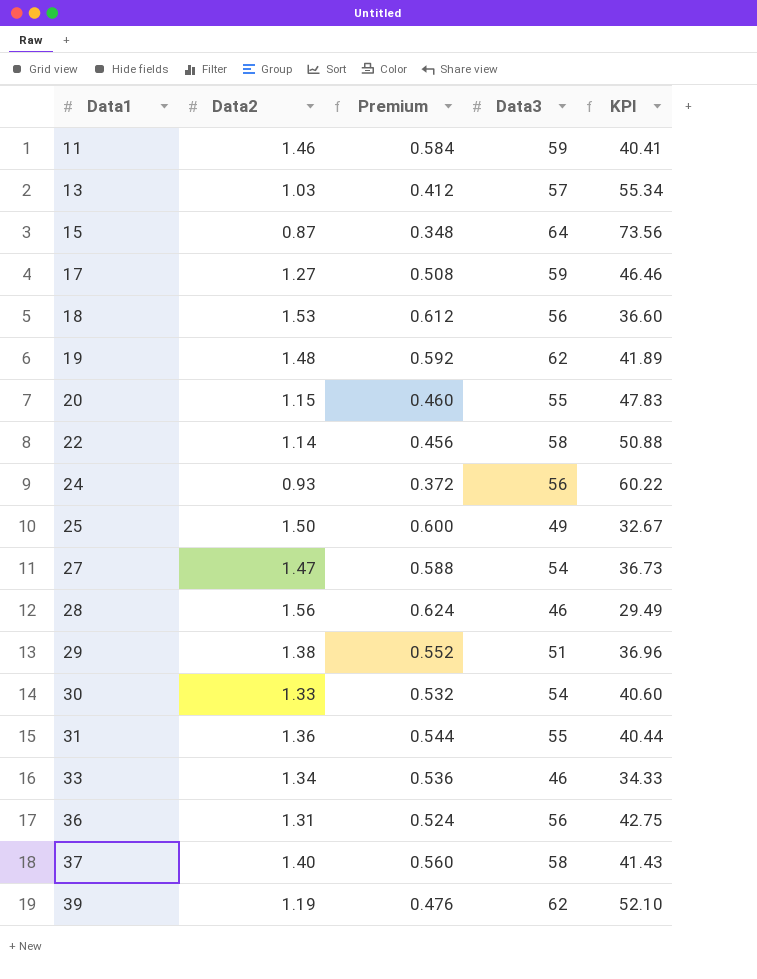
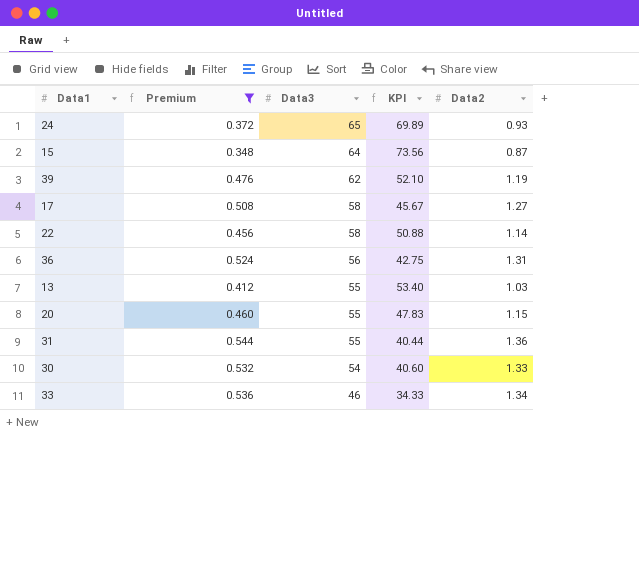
filter: none -> Premium <= 0.544
row order: Data1 ascending -> Data3 descending
column Data2 | position: 2 -> 5
24 | Data3: 56 -> 65
24 | KPI: 60.22 -> 69.89
17 | Data3: 59 -> 58
17 | KPI: 46.46 -> 45.67
13 | Data3: 57 -> 55
13 | KPI: 55.34 -> 53.40

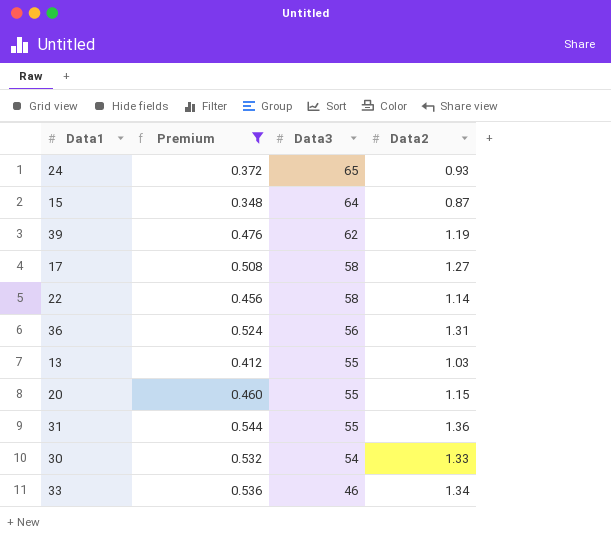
column KPI | formula: [Data3] / [Data2] -> none

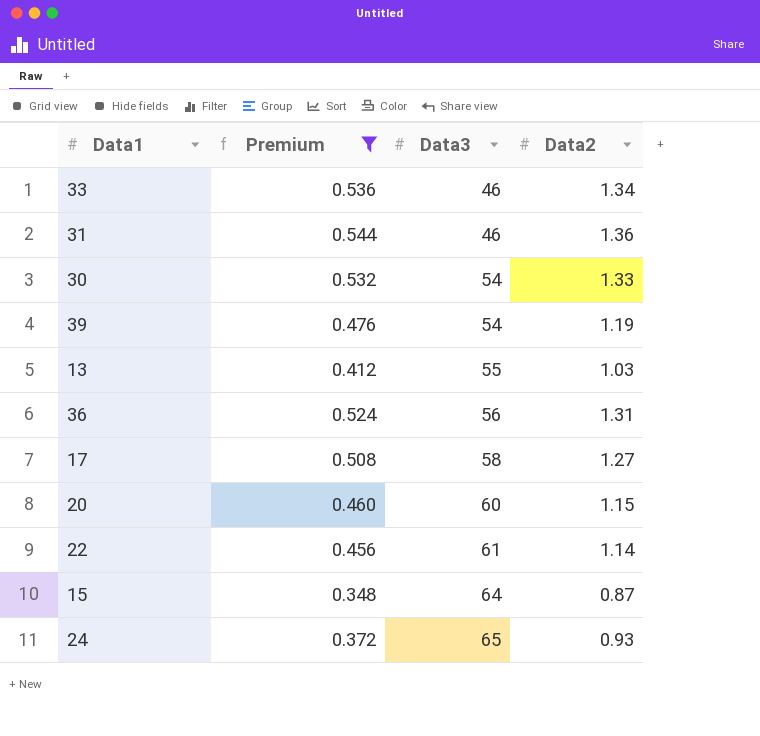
row order: Data3 descending -> Data3 ascending
31 | Data3: 55 -> 46
39 | Data3: 62 -> 54
20 | Data3: 55 -> 60
22 | Data3: 58 -> 61

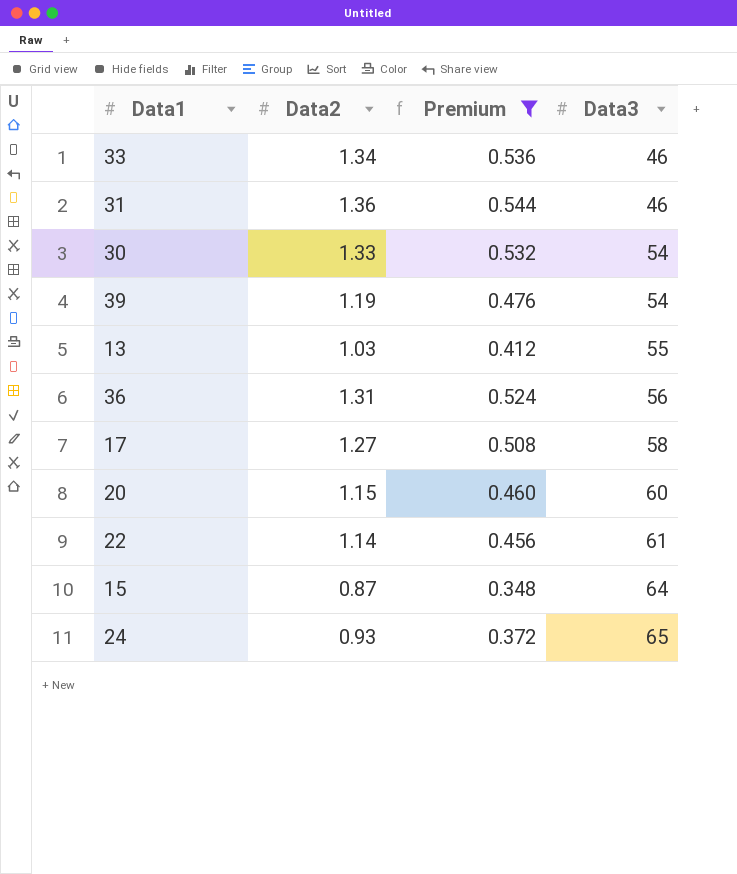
column Data2 | position: 4 -> 2

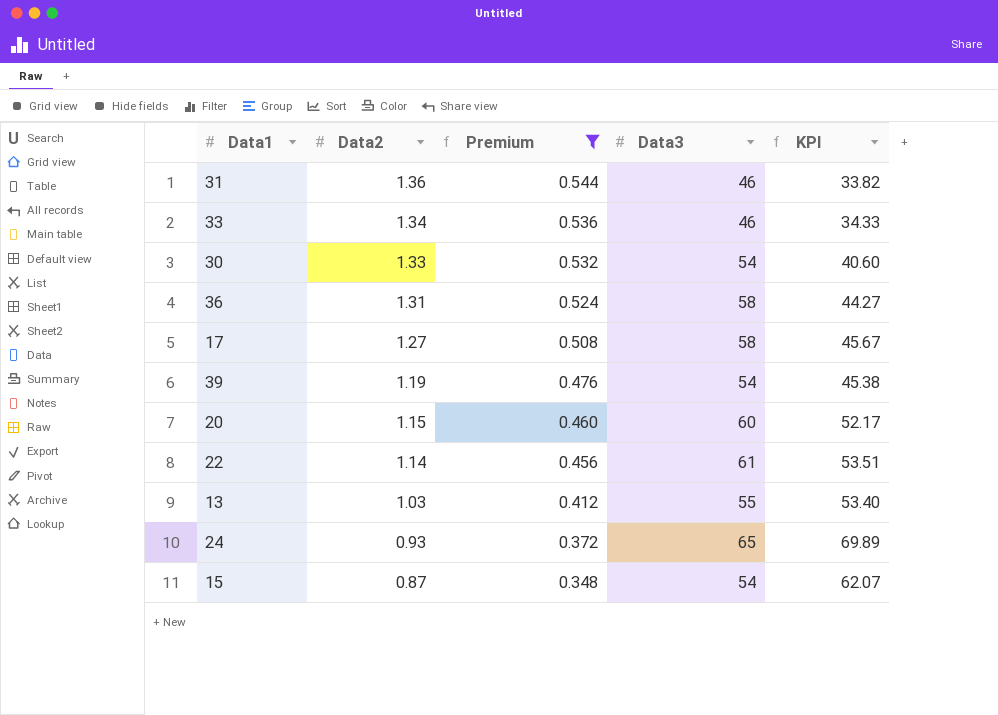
row order: Data3 ascending -> Data2 descending
column KPI | formula: none -> [Data3] / [Data2]
36 | Data3: 56 -> 58
15 | Data3: 64 -> 54

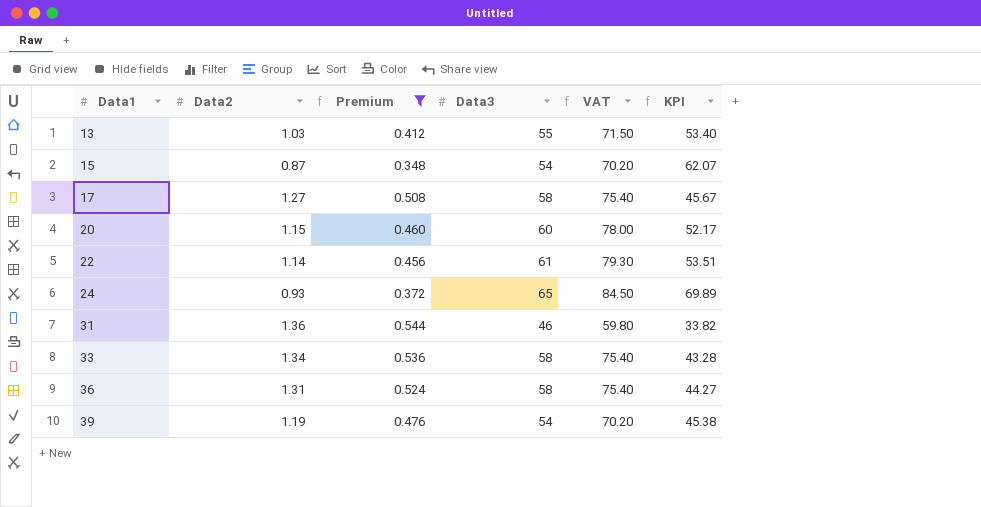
row order: Data2 descending -> Data1 ascending
column VAT | formula: none -> [Data3] * 1.3
row 30: 1.33 | 0.532 | 54 | 40.60 -> none
33 | Data3: 46 -> 58
33 | KPI: 34.33 -> 43.28

